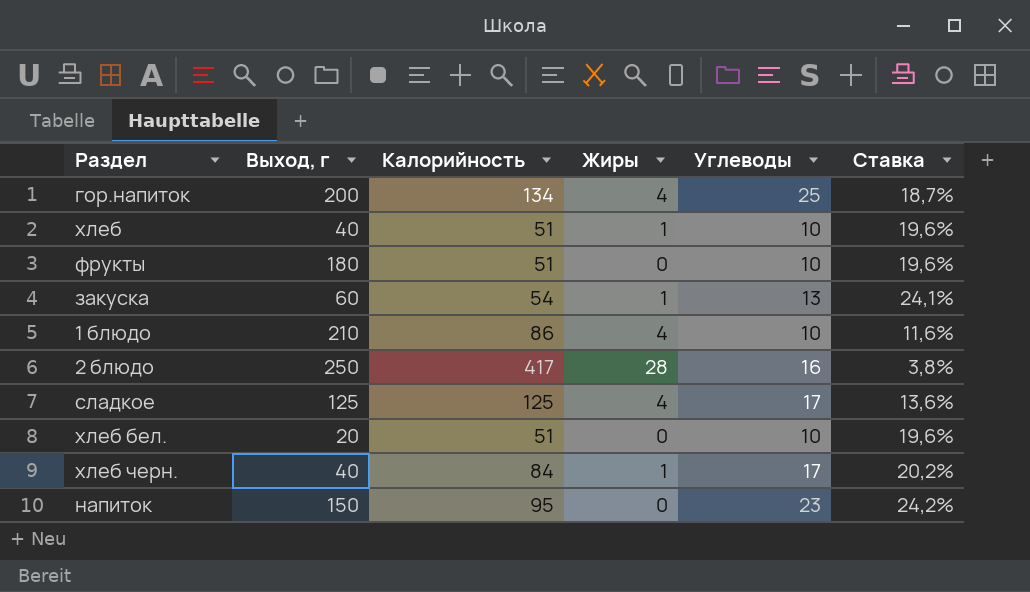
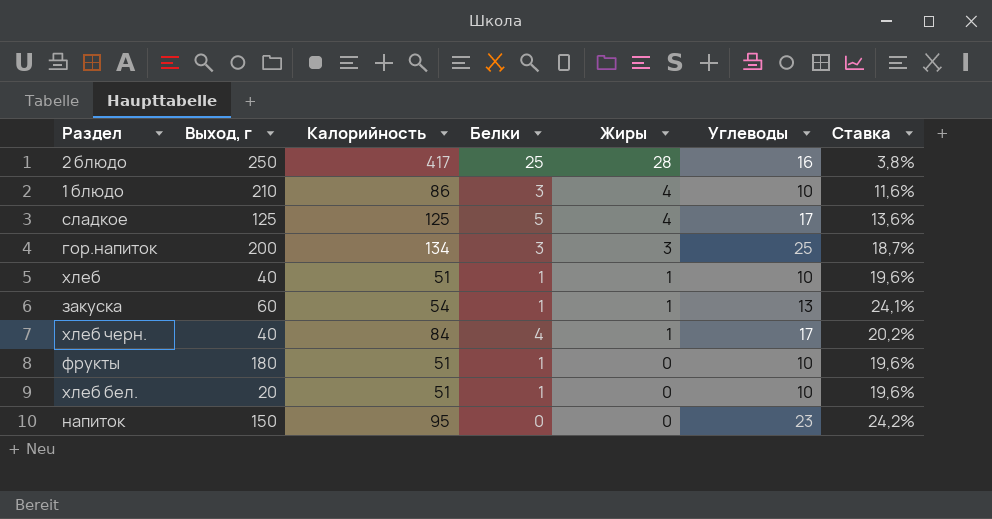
row order: none -> Жиры descending
column Белки | position: none -> 4
гор.напиток | Жиры: 4 -> 3

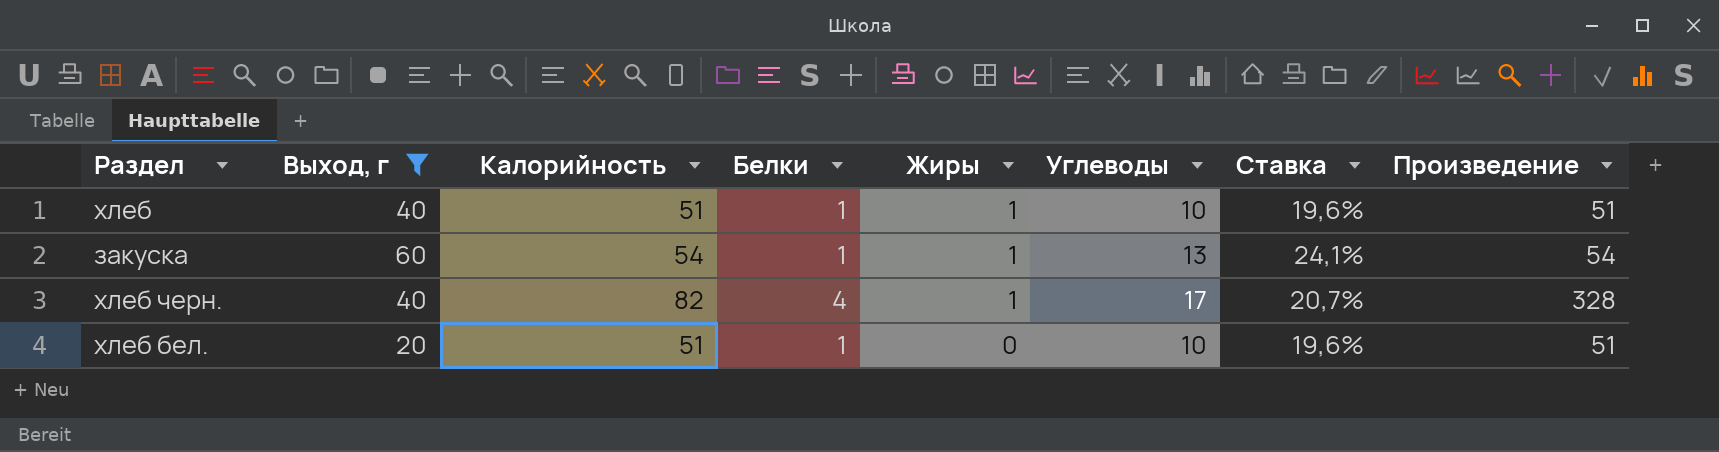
filter: none -> Выход, г <= 60
column Произведение | formula: none -> [Калорийность] * [Белки]
хлеб черн. | Калорийность: 84 -> 82
хлеб черн. | Ставка: 20,2% -> 20,7%

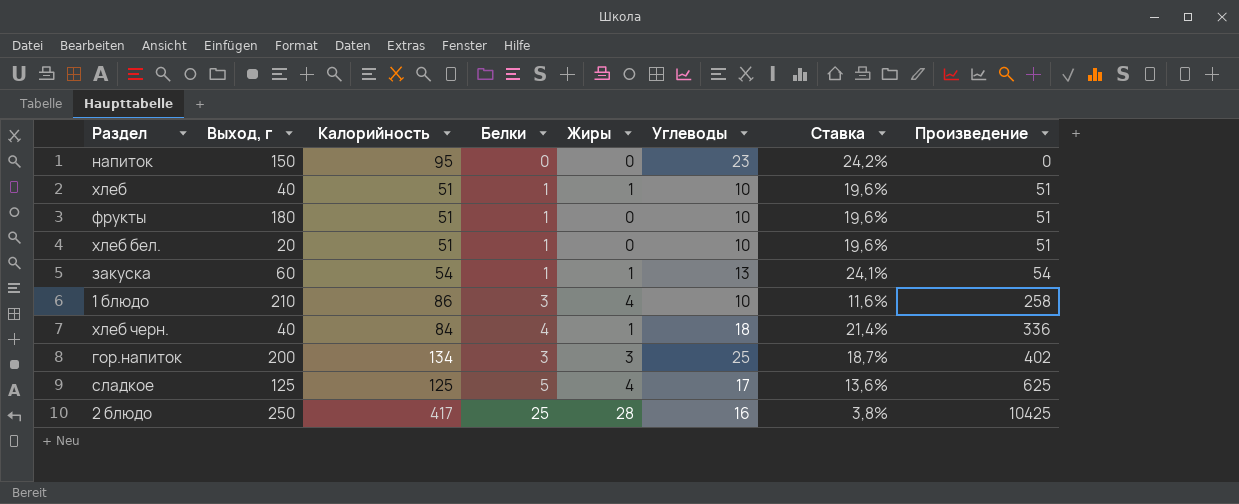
filter: Выход, г <= 60 -> none
row order: Жиры descending -> Произведение ascending
хлеб черн. | Калорийность: 82 -> 84
хлеб черн. | Углеводы: 17 -> 18
хлеб черн. | Ставка: 20,7% -> 21,4%
хлеб черн. | Произведение: 328 -> 336

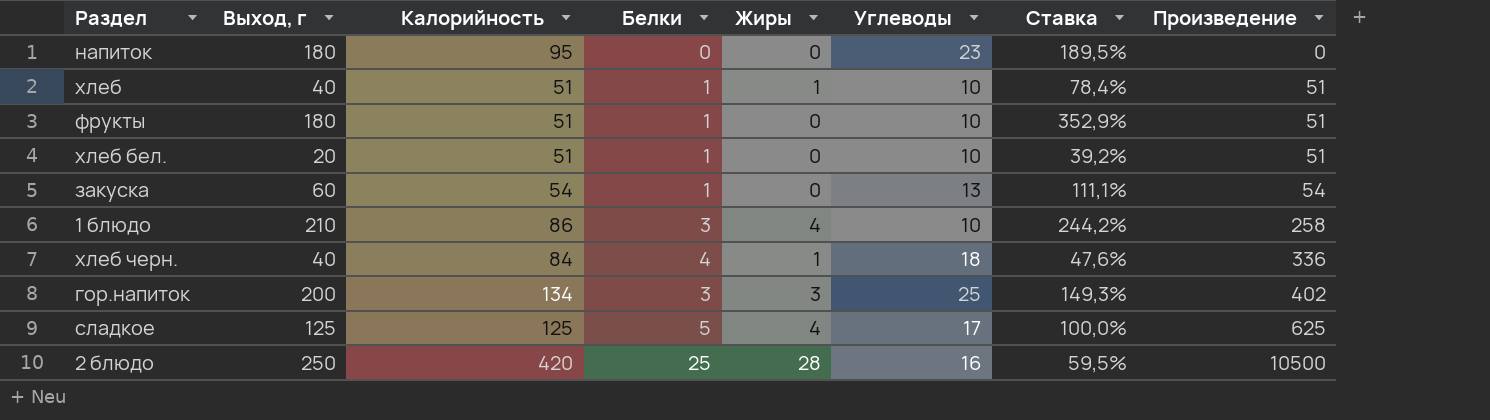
column Ставка | formula: [Углеводы] / [Калорийность] -> [Выход, г] / [Калорийность]
напиток | Выход, г: 150 -> 180
закуска | Жиры: 1 -> 0
2 блюдо | Калорийность: 417 -> 420
2 блюдо | Произведение: 10425 -> 10500

